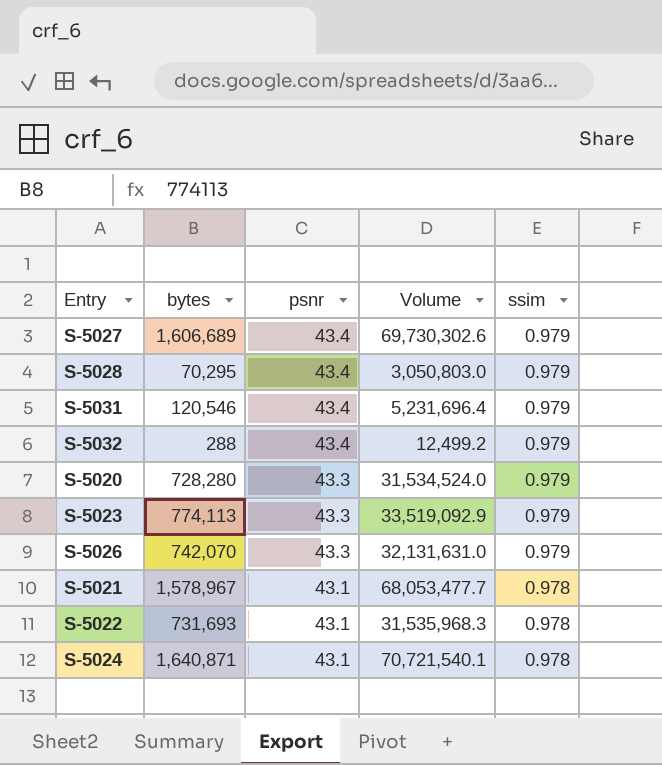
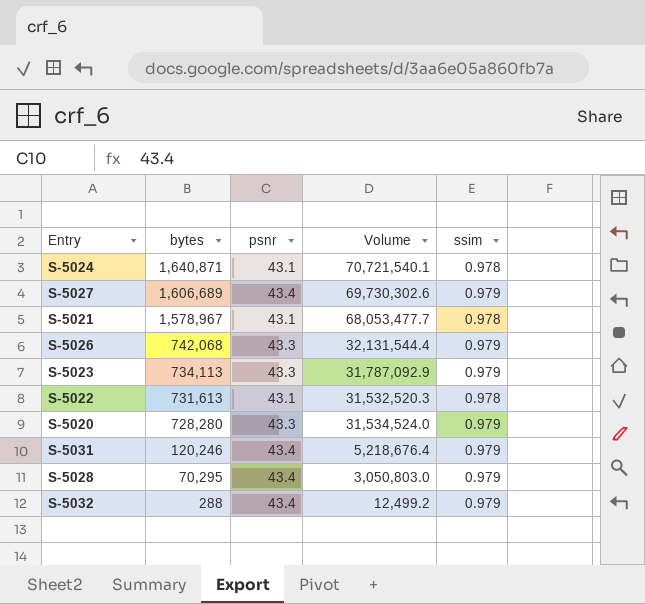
row order: psnr descending -> bytes descending
S-5026 | bytes: 742,070 -> 742,068
S-5026 | Volume: 32,131,631.0 -> 32,131,544.4
S-5023 | bytes: 774,113 -> 734,113
S-5023 | Volume: 33,519,092.9 -> 31,787,092.9
S-5022 | bytes: 731,693 -> 731,613
S-5022 | Volume: 31,535,968.3 -> 31,532,520.3
S-5031 | bytes: 120,546 -> 120,246
S-5031 | Volume: 5,231,696.4 -> 5,218,676.4

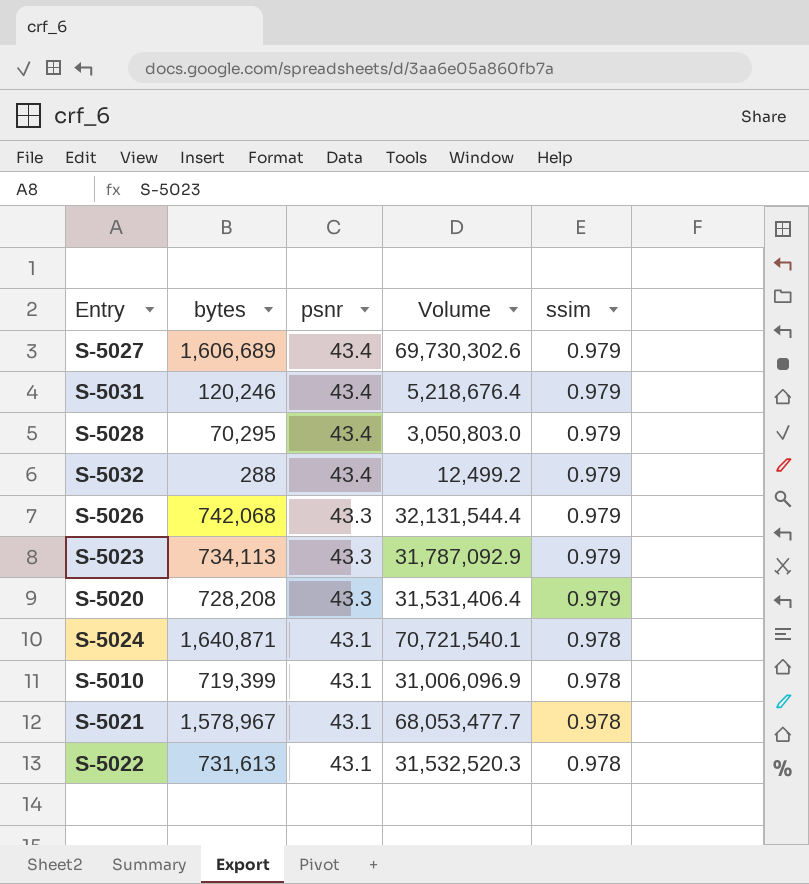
row order: bytes descending -> psnr descending
S-5020 | bytes: 728,280 -> 728,208
S-5020 | Volume: 31,534,524.0 -> 31,531,406.4
row S-5010: none -> 719,399 | 43.1 | 31,006,096.9 | 0.978

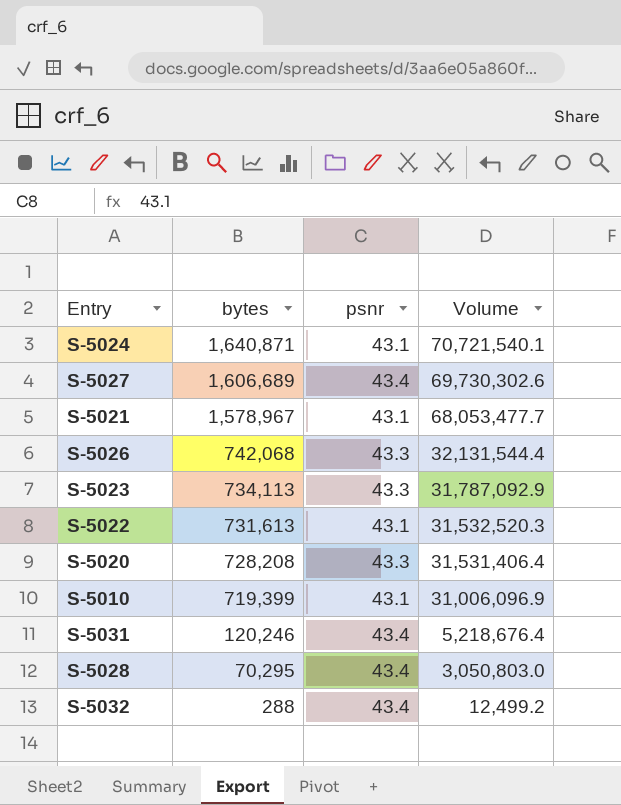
row order: psnr descending -> bytes descending
column ssim | position: 5 -> none

